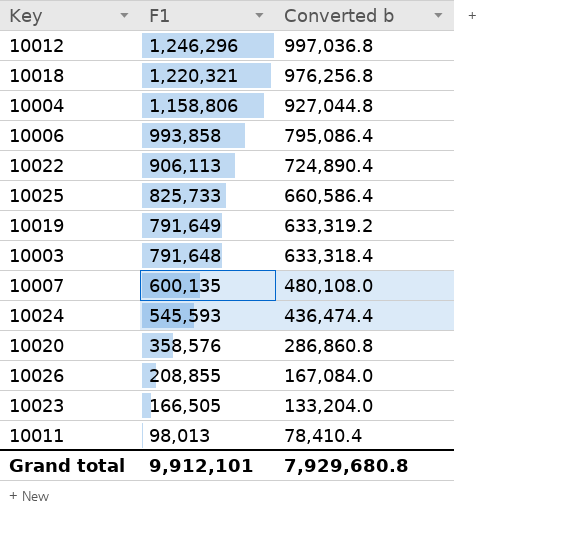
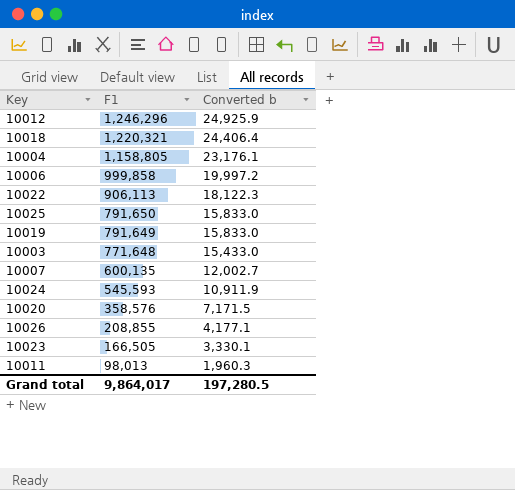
column Converted b | formula: [F1] * 0.8 -> [F1] * 0.02
10004 | F1: 1,158,806 -> 1,158,805
10006 | F1: 993,858 -> 999,858
10025 | F1: 825,733 -> 791,650
10003 | F1: 791,648 -> 771,648
Grand total | F1: 9,912,101 -> 9,864,017
Grand total | Converted b: 7,929,680.8 -> 197,280.5

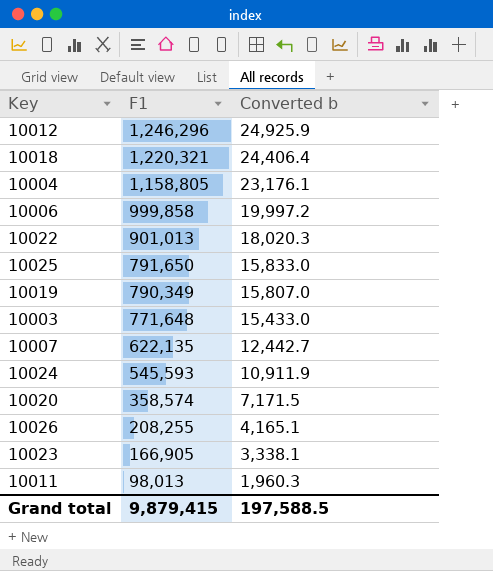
10022 | F1: 906,113 -> 901,013
10022 | Converted b: 18,122.3 -> 18,020.3
10019 | F1: 791,649 -> 790,349
10019 | Converted b: 15,833.0 -> 15,807.0
10007 | F1: 600,135 -> 622,135
10007 | Converted b: 12,002.7 -> 12,442.7
10020 | F1: 358,576 -> 358,574
10026 | F1: 208,855 -> 208,255
10026 | Converted b: 4,177.1 -> 4,165.1
10023 | F1: 166,505 -> 166,905
10023 | Converted b: 3,330.1 -> 3,338.1
Grand total | F1: 9,864,017 -> 9,879,415
Grand total | Converted b: 197,280.5 -> 197,588.5

